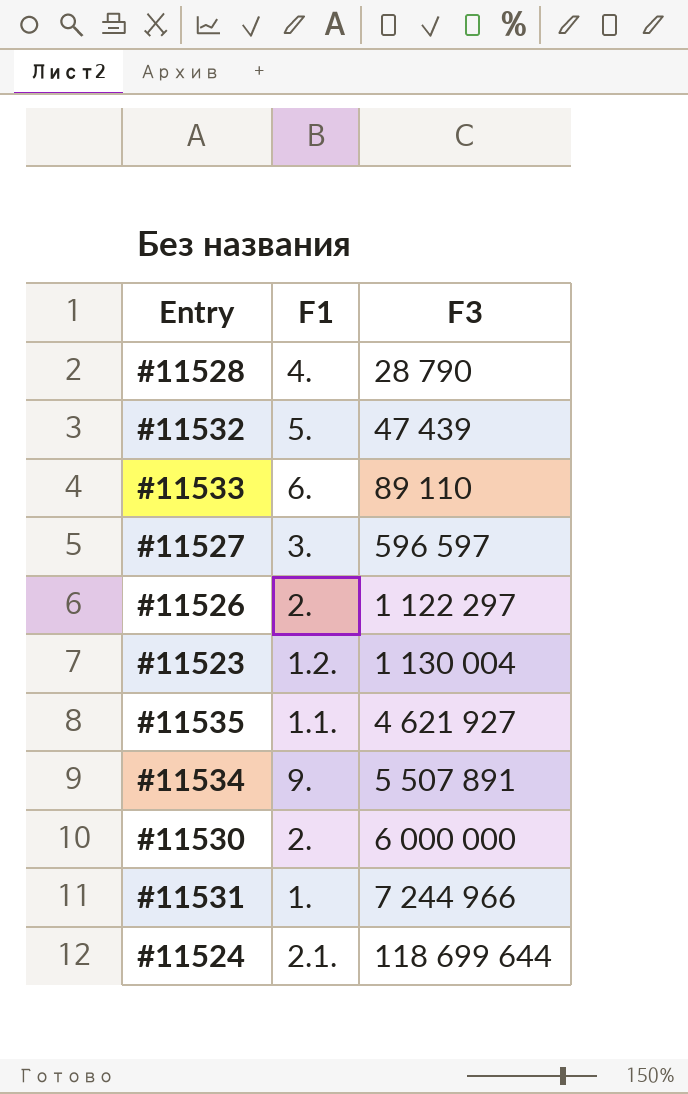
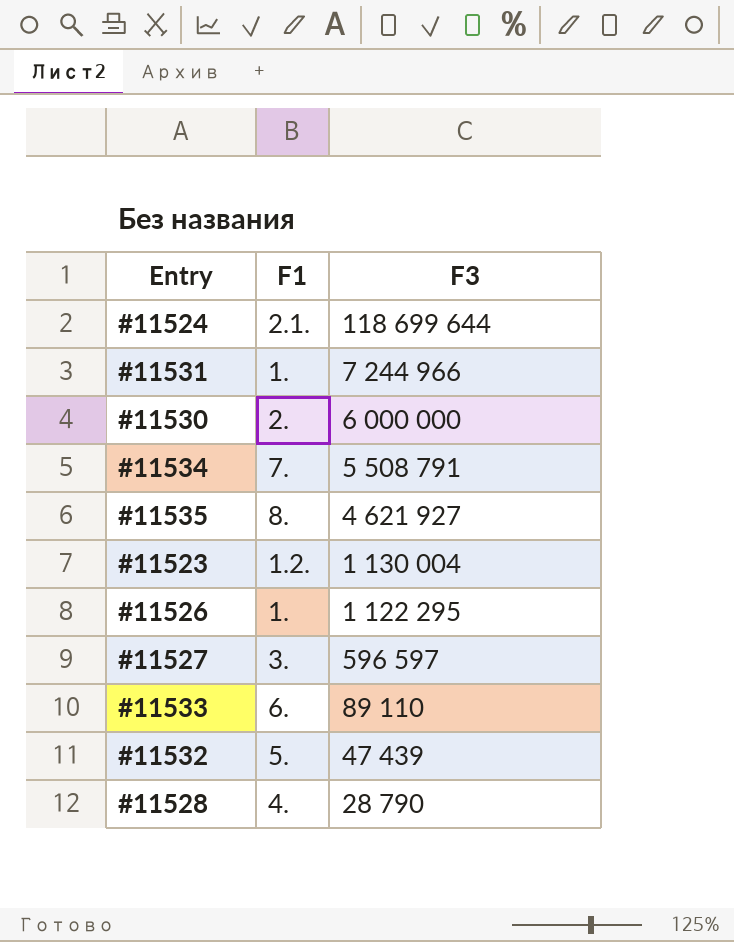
row order: F3 ascending -> F3 descending
#11534 | F1: 9. -> 7.
#11534 | F3: 5 507 891 -> 5 508 791
#11535 | F1: 1.1. -> 8.
#11526 | F1: 2. -> 1.
#11526 | F3: 1 122 297 -> 1 122 295

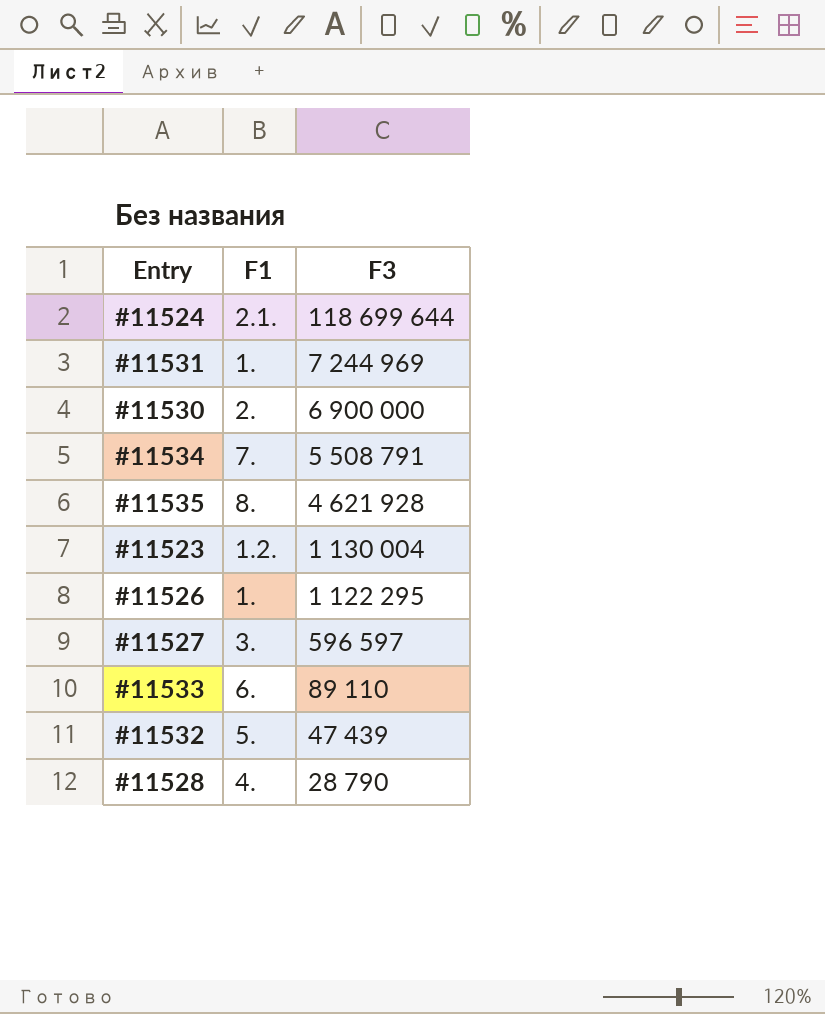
#11531 | F3: 7 244 966 -> 7 244 969
#11530 | F3: 6 000 000 -> 6 900 000
#11535 | F3: 4 621 927 -> 4 621 928

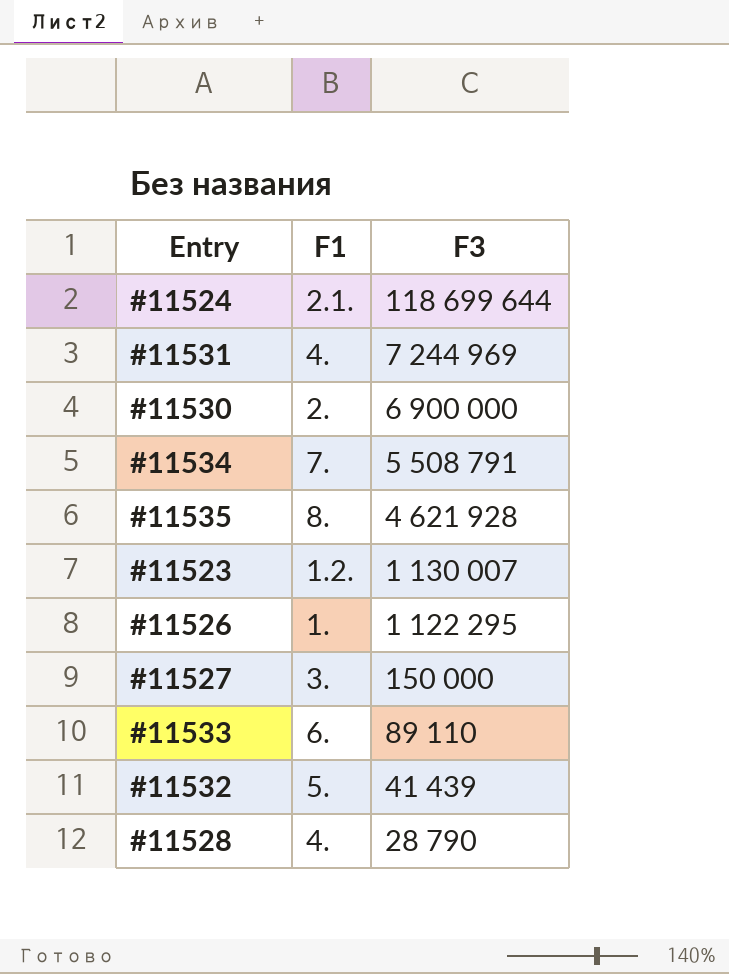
#11531 | F1: 1. -> 4.
#11523 | F3: 1 130 004 -> 1 130 007
#11527 | F3: 596 597 -> 150 000
#11532 | F3: 47 439 -> 41 439

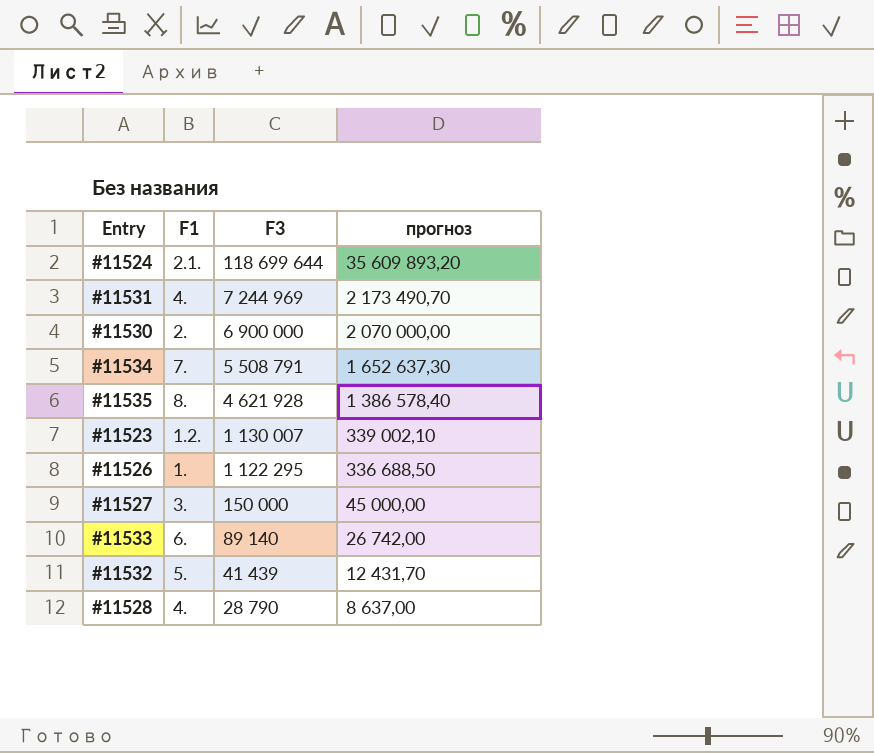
column прогноз | formula: none -> [F3] * 0,3
#11533 | F3: 89 110 -> 89 140

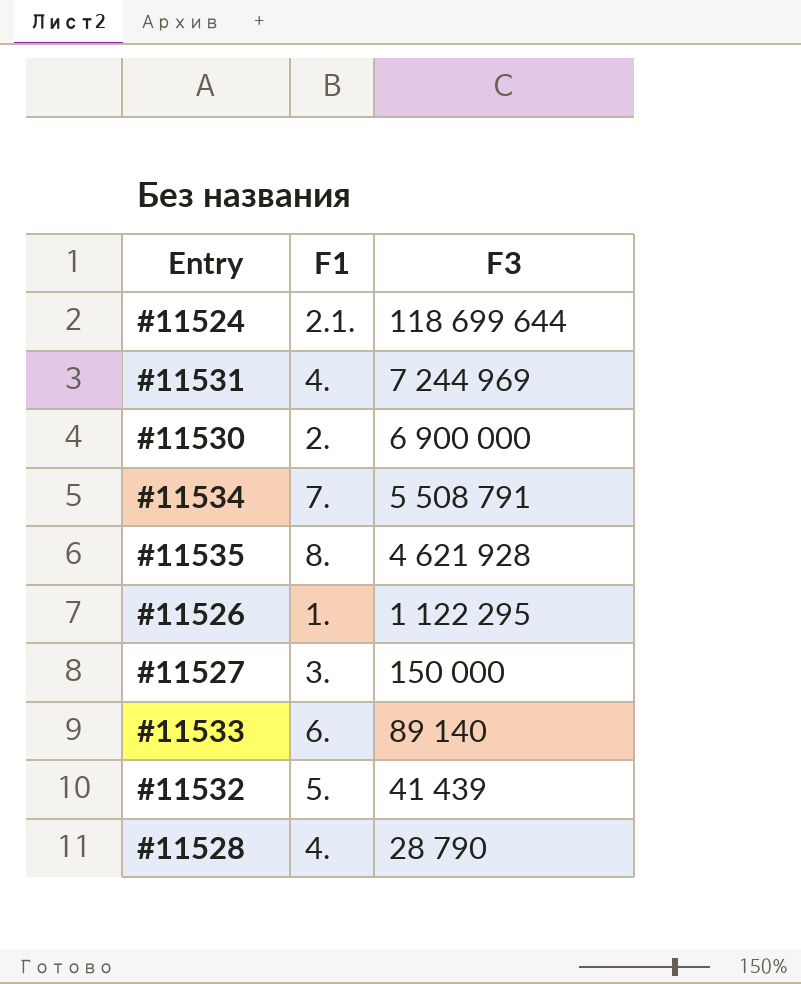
column прогноз | formula: [F3] * 0,3 -> none
row #11523: 1.2. | 1 130 007 | 339 002,10 -> none

